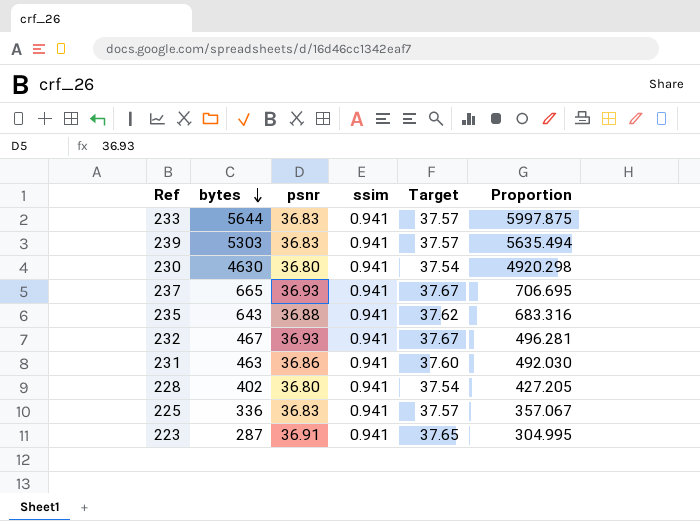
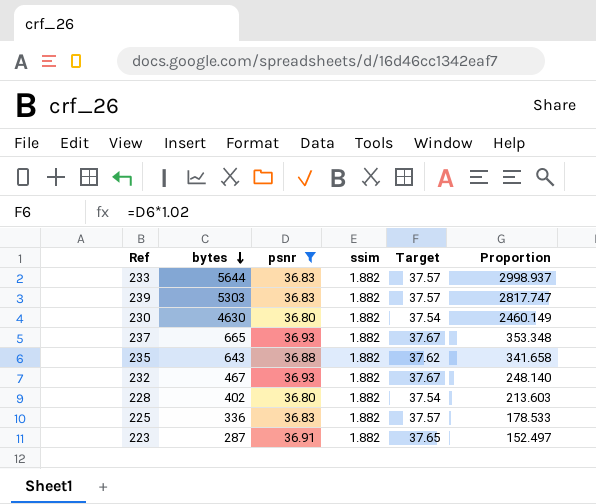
filter: none -> psnr != 36.86
233 | ssim: 0.941 -> 1.882
233 | Proportion: 5997.875 -> 2998.937
239 | ssim: 0.941 -> 1.882
239 | Proportion: 5635.494 -> 2817.747
230 | ssim: 0.941 -> 1.882
230 | Proportion: 4920.298 -> 2460.149
237 | ssim: 0.941 -> 1.882
237 | Proportion: 706.695 -> 353.348
235 | ssim: 0.941 -> 1.882
235 | Proportion: 683.316 -> 341.658
232 | ssim: 0.941 -> 1.882
232 | Proportion: 496.281 -> 248.140
228 | ssim: 0.941 -> 1.882
228 | Proportion: 427.205 -> 213.603
225 | ssim: 0.941 -> 1.882
225 | Proportion: 357.067 -> 178.533
223 | ssim: 0.941 -> 1.882
223 | Proportion: 304.995 -> 152.497

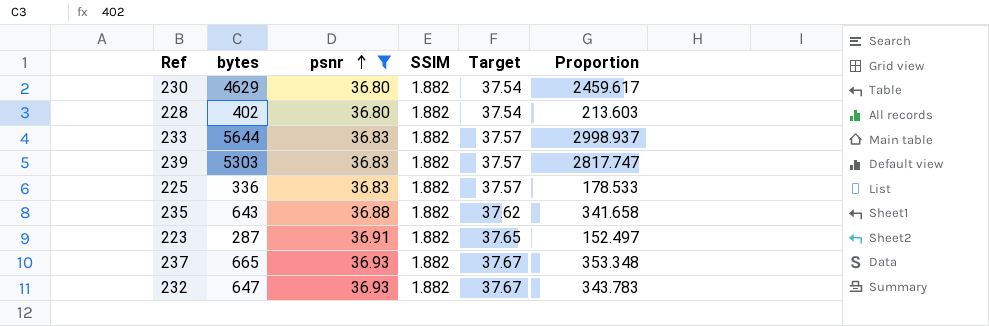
row order: bytes descending -> psnr ascending
column name: ssim -> SSIM
230 | bytes: 4630 -> 4629
230 | Proportion: 2460.149 -> 2459.617
232 | bytes: 467 -> 647
232 | Proportion: 248.140 -> 343.783

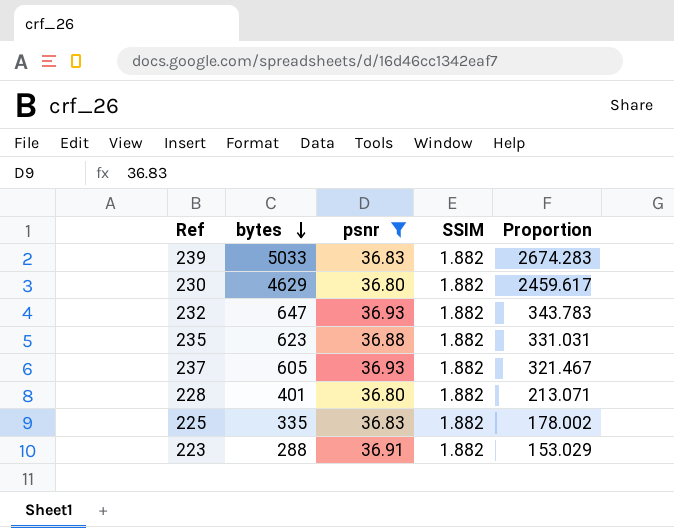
row order: psnr ascending -> bytes descending
column Target | formula: [psnr] * 1.02 -> none
row 233: 5644 | 36.83 | 1.882 | 37.57 | 2998.937 -> none
239 | bytes: 5303 -> 5033
239 | Proportion: 2817.747 -> 2674.283
235 | bytes: 643 -> 623
235 | Proportion: 341.658 -> 331.031
237 | bytes: 665 -> 605
237 | Proportion: 353.348 -> 321.467
228 | bytes: 402 -> 401
228 | Proportion: 213.603 -> 213.071
225 | bytes: 336 -> 335
225 | Proportion: 178.533 -> 178.002
223 | bytes: 287 -> 288
223 | Proportion: 152.497 -> 153.029

